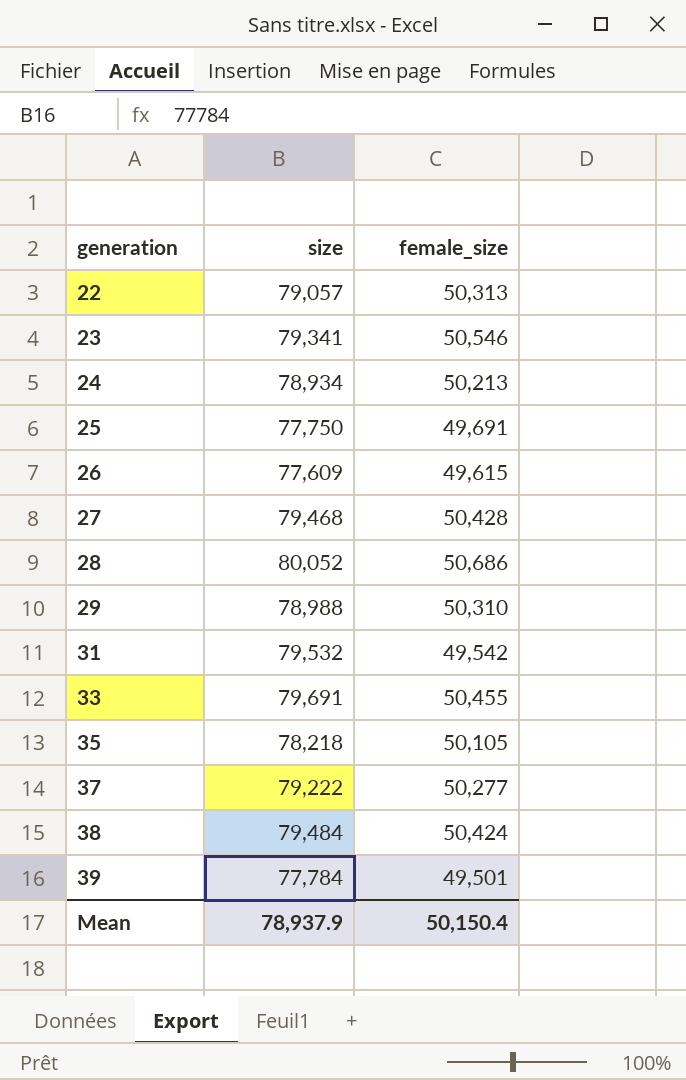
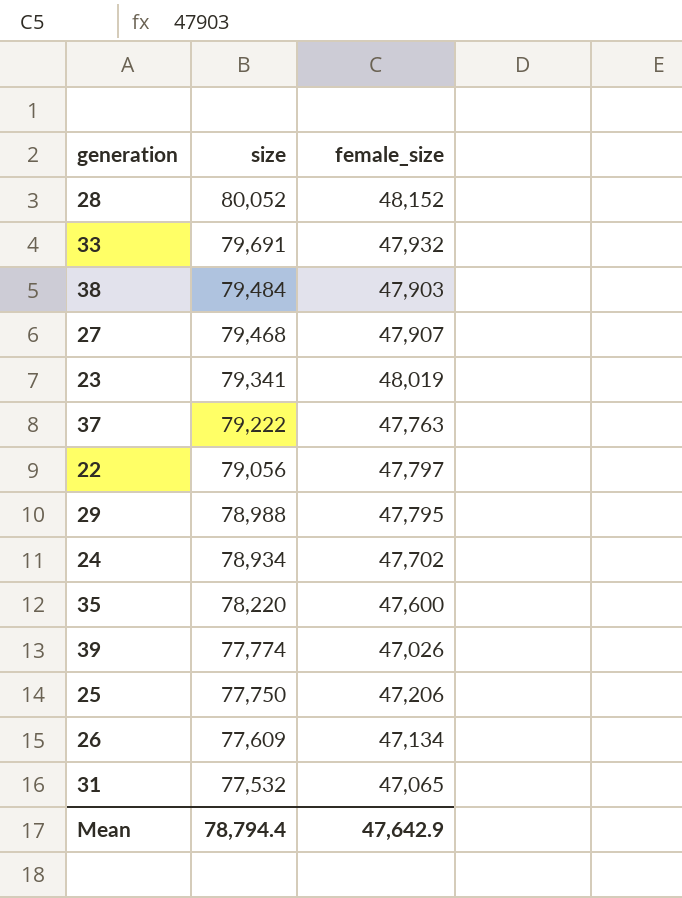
row order: generation ascending -> size descending
28 | female_size: 50,686 -> 48,152
33 | female_size: 50,455 -> 47,932
38 | female_size: 50,424 -> 47,903
27 | female_size: 50,428 -> 47,907
23 | female_size: 50,546 -> 48,019
37 | female_size: 50,277 -> 47,763
22 | size: 79,057 -> 79,056
22 | female_size: 50,313 -> 47,797
29 | female_size: 50,310 -> 47,795
24 | female_size: 50,213 -> 47,702
35 | size: 78,218 -> 78,220
35 | female_size: 50,105 -> 47,600
39 | size: 77,784 -> 77,774
39 | female_size: 49,501 -> 47,026
25 | female_size: 49,691 -> 47,206
26 | female_size: 49,615 -> 47,134
31 | size: 79,532 -> 77,532
31 | female_size: 49,542 -> 47,065
Mean | size: 78,937.9 -> 78,794.4
Mean | female_size: 50,150.4 -> 47,642.9

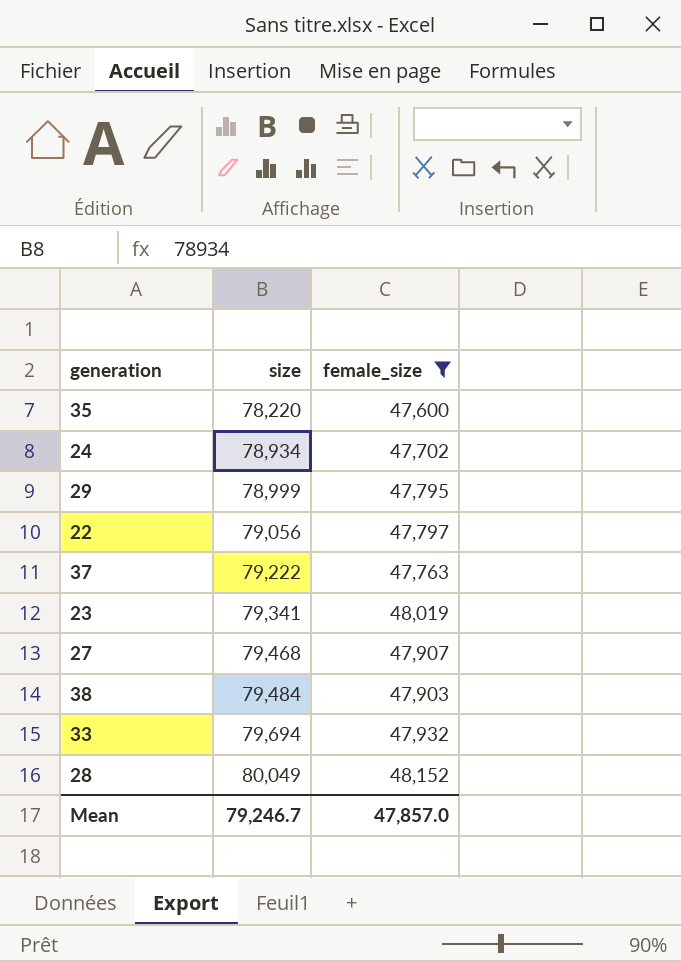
filter: none -> female_size >= 47,600
row order: size descending -> size ascending
29 | size: 78,988 -> 78,999
33 | size: 79,691 -> 79,694
28 | size: 80,052 -> 80,049
Mean | size: 78,794.4 -> 79,246.7
Mean | female_size: 47,642.9 -> 47,857.0

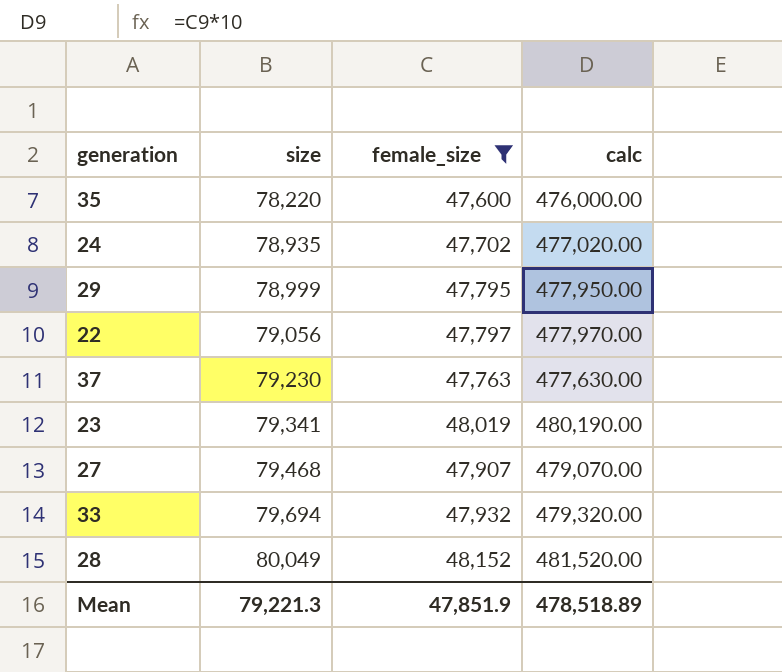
column calc | formula: none -> [female_size] * 10
row 38: 79,484 | 47,903 -> none
24 | size: 78,934 -> 78,935
37 | size: 79,222 -> 79,230
Mean | size: 79,246.7 -> 79,221.3
Mean | female_size: 47,857.0 -> 47,851.9

